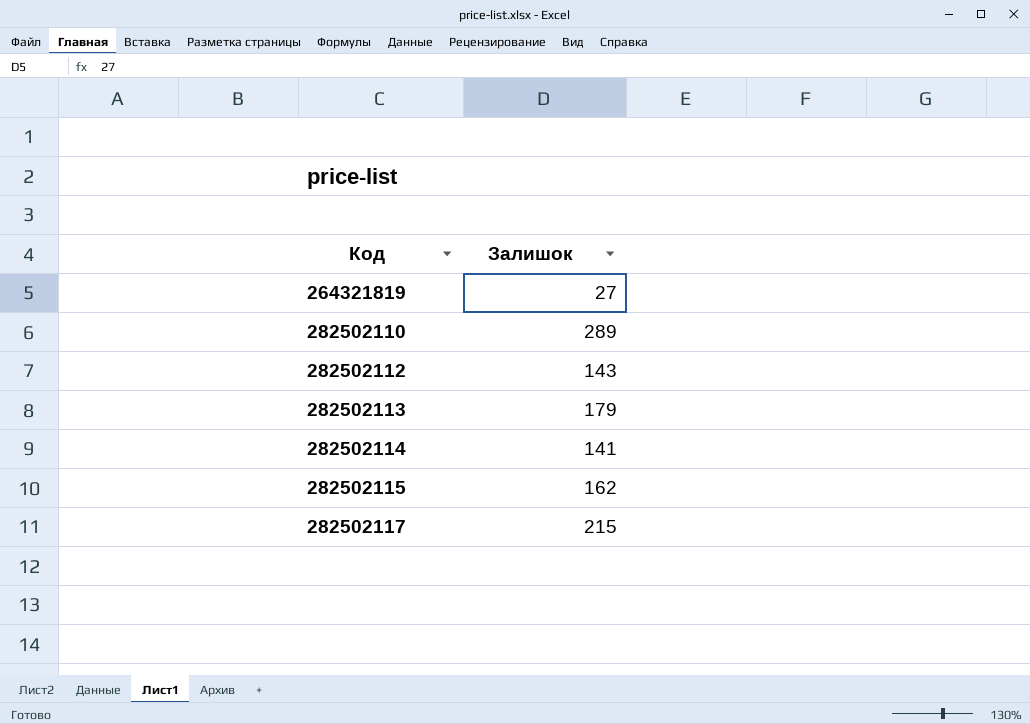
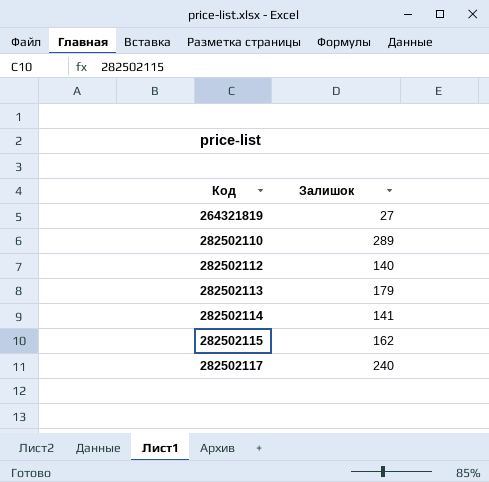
282502112 | Залишок: 143 -> 140
282502117 | Залишок: 215 -> 240

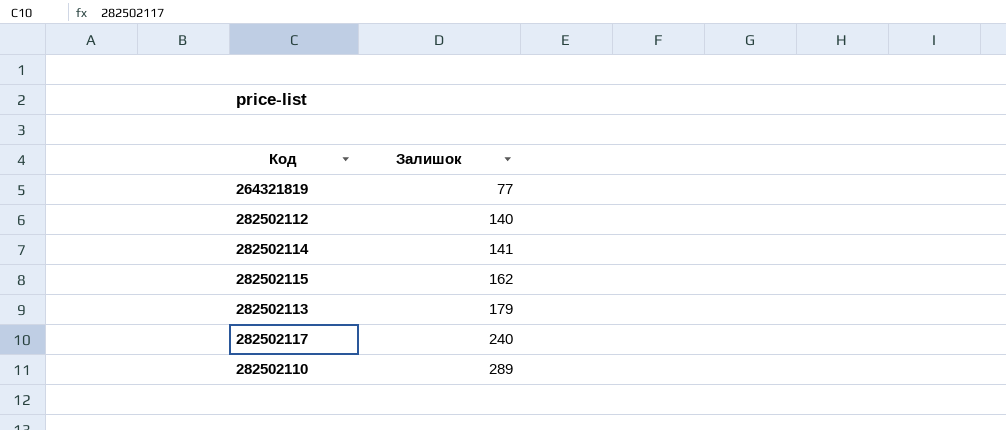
row order: Код ascending -> Залишок ascending
264321819 | Залишок: 27 -> 77

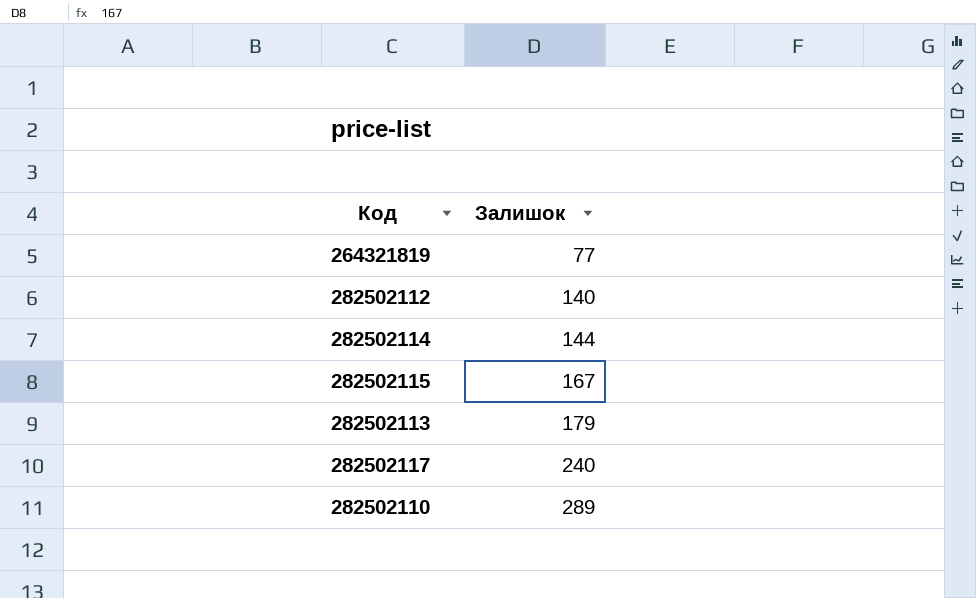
282502114 | Залишок: 141 -> 144
282502115 | Залишок: 162 -> 167

